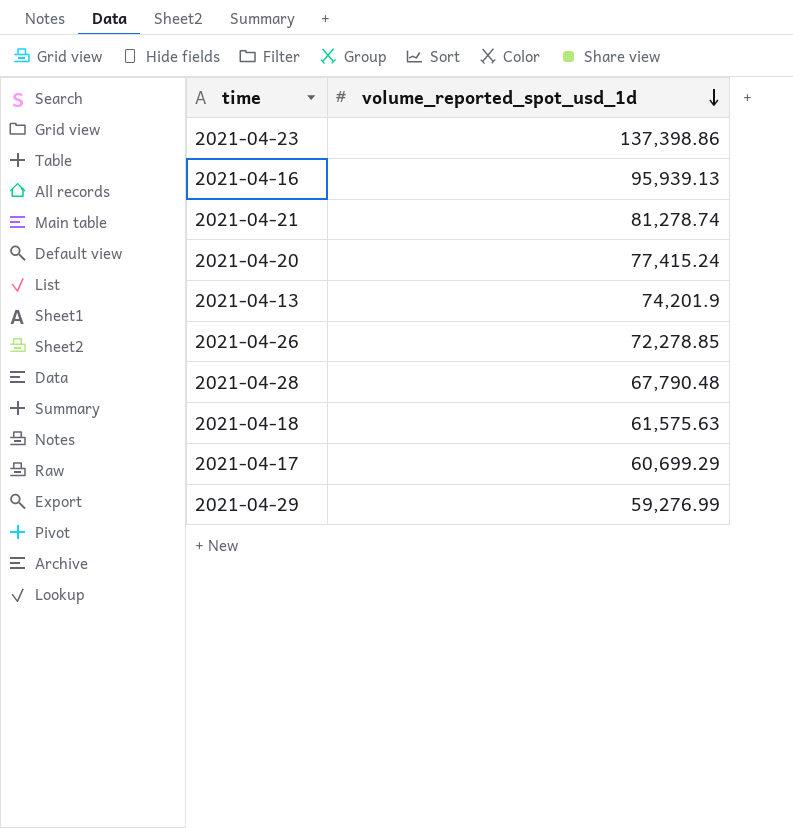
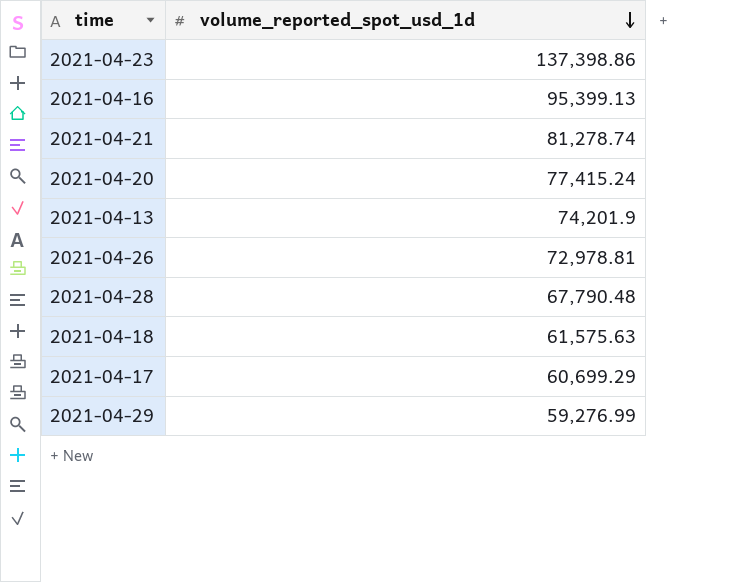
2021-04-16 | volume_reported_spot_usd_1d: 95,939.13 -> 95,399.13
2021-04-26 | volume_reported_spot_usd_1d: 72,278.85 -> 72,978.81

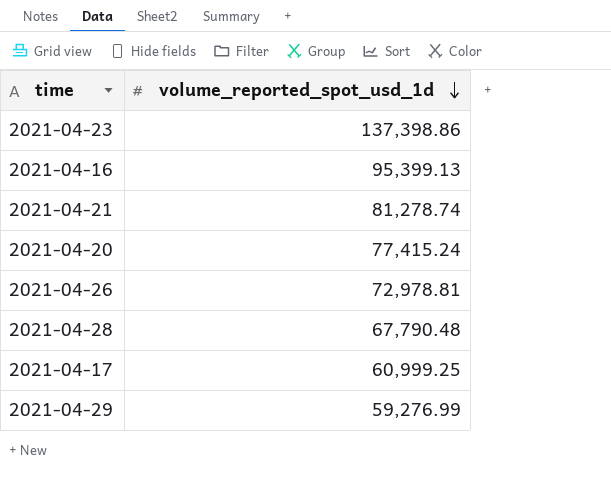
row 2021-04-13: 74,201.9 -> none
row 2021-04-18: 61,575.63 -> none
2021-04-17 | volume_reported_spot_usd_1d: 60,699.29 -> 60,999.25

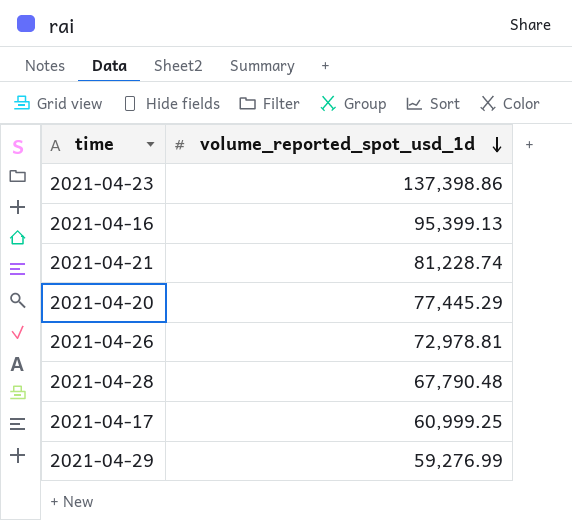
2021-04-21 | volume_reported_spot_usd_1d: 81,278.74 -> 81,228.74
2021-04-20 | volume_reported_spot_usd_1d: 77,415.24 -> 77,445.29

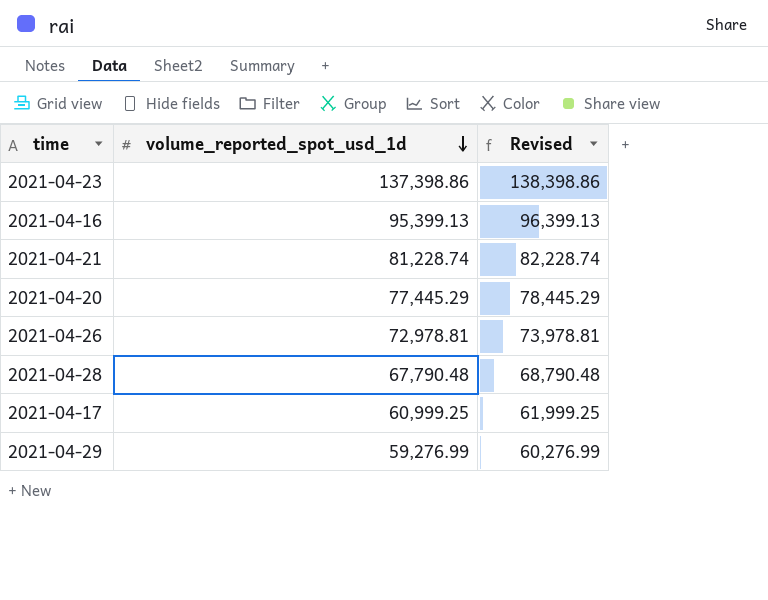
column Revised | formula: none -> [volume_reported_spot_usd_1d] + 1000

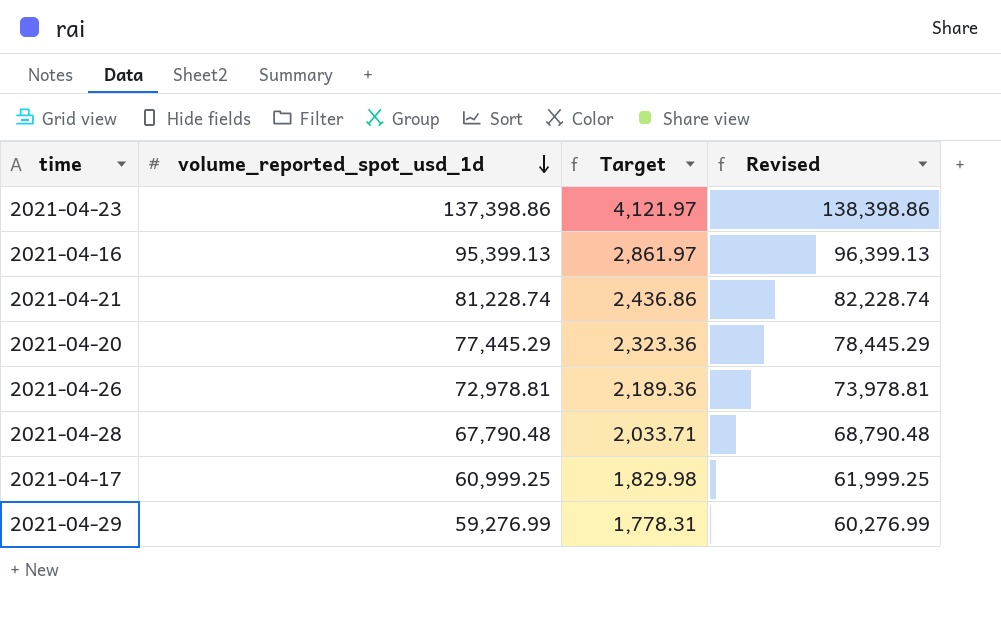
column Target | formula: none -> [volume_reported_spot_usd_1d] * 0.03

